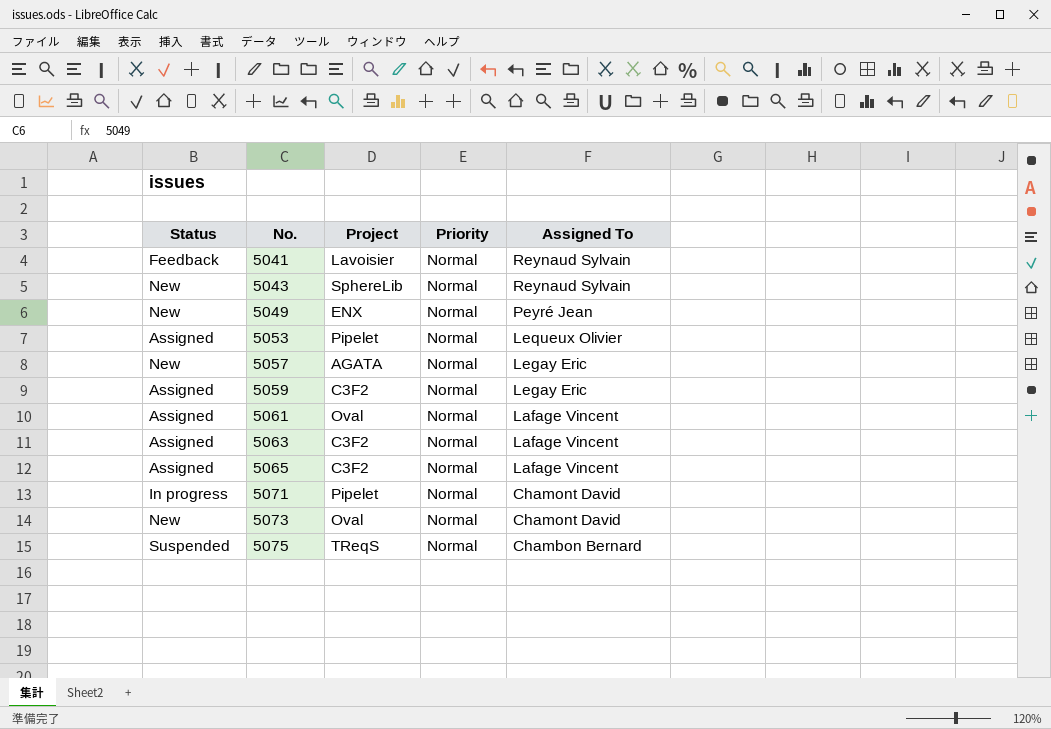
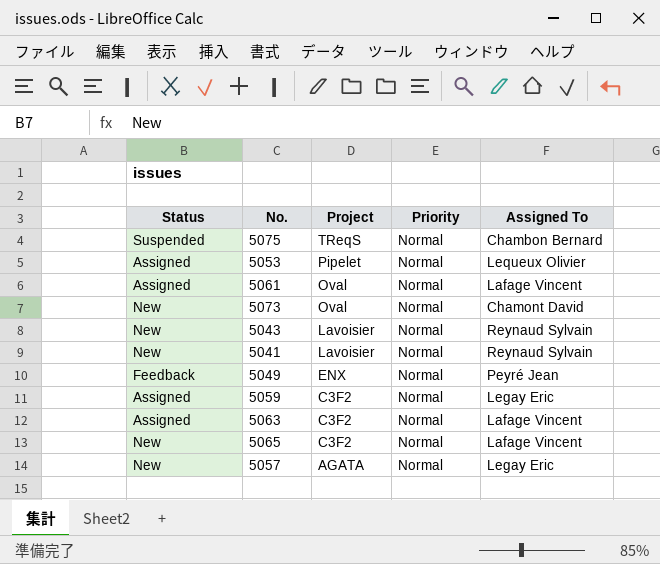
row order: No. ascending -> Project descending
row 5071: In progress | Pipelet | Normal | Chamont David -> none
5043 | Project: SphereLib -> Lavoisier
5041 | Status: Feedback -> New
5049 | Status: New -> Feedback
5065 | Status: Assigned -> New

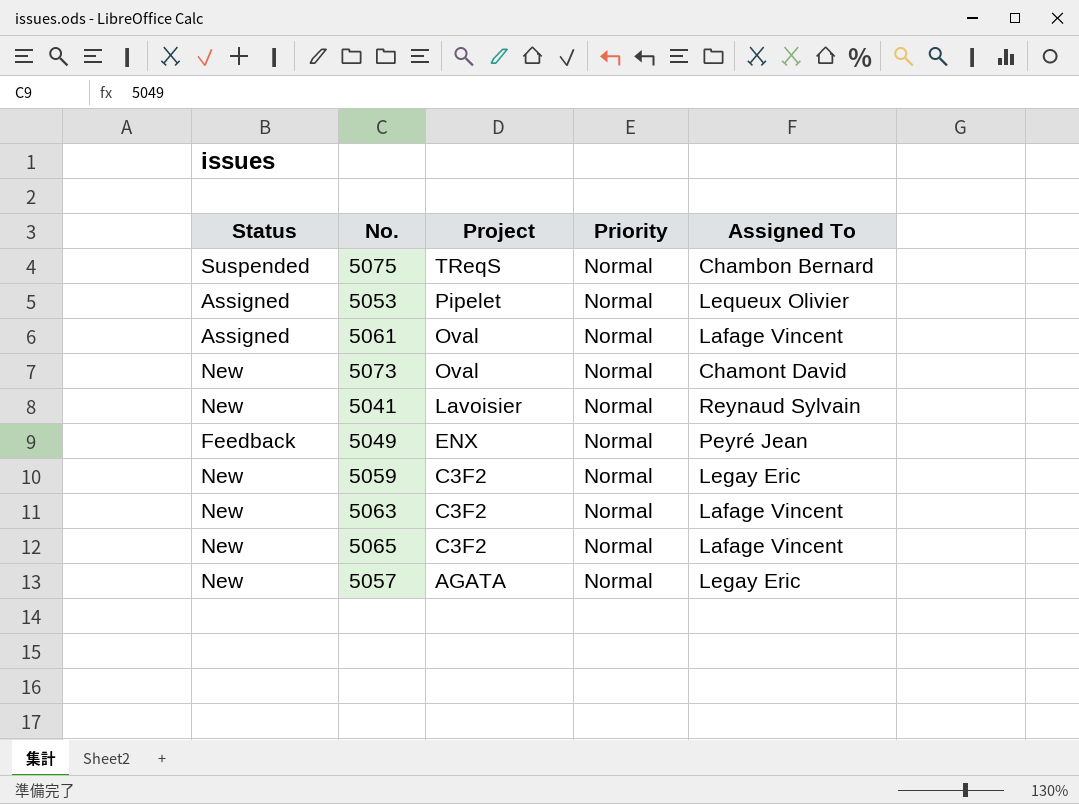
row 5043: New | Lavoisier | Normal | Reynaud Sylvain -> none
5059 | Status: Assigned -> New
5063 | Status: Assigned -> New

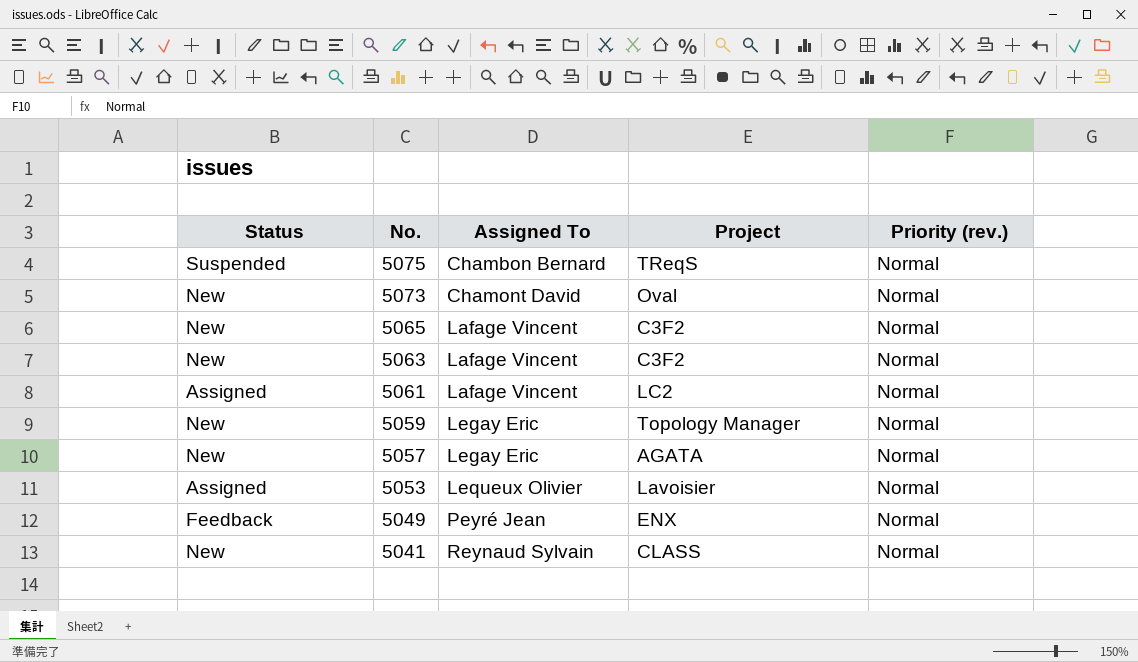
row order: Project descending -> No. descending
column Assigned To | position: 5 -> 3
column name: Priority -> Priority (rev.)
5061 | Project: Oval -> LC2
5059 | Project: C3F2 -> Topology Manager
5053 | Project: Pipelet -> Lavoisier
5041 | Project: Lavoisier -> CLASS

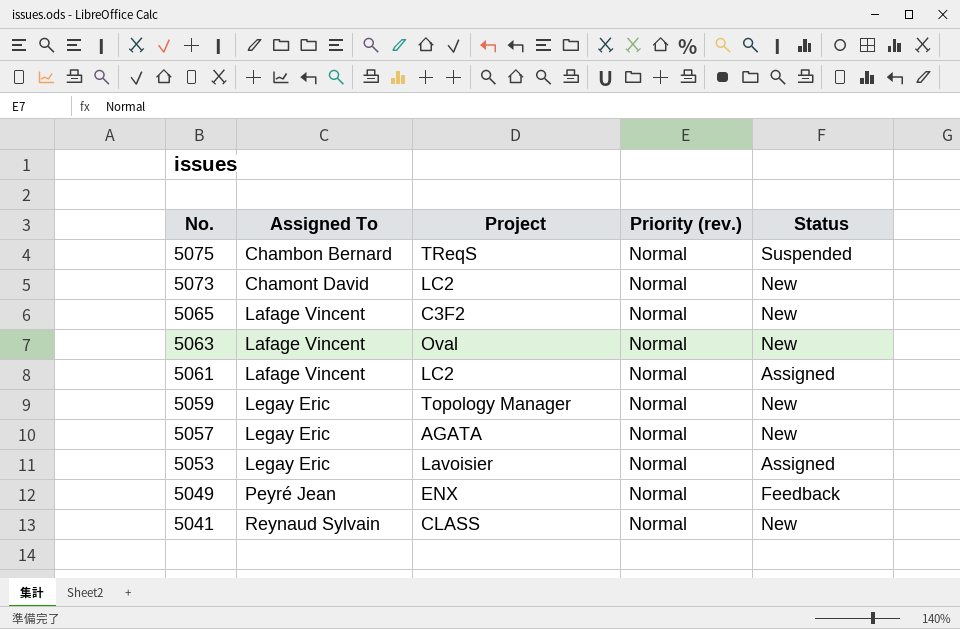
column Status | position: 1 -> 5
5073 | Project: Oval -> LC2
5063 | Project: C3F2 -> Oval
5053 | Assigned To: Lequeux Olivier -> Legay Eric

